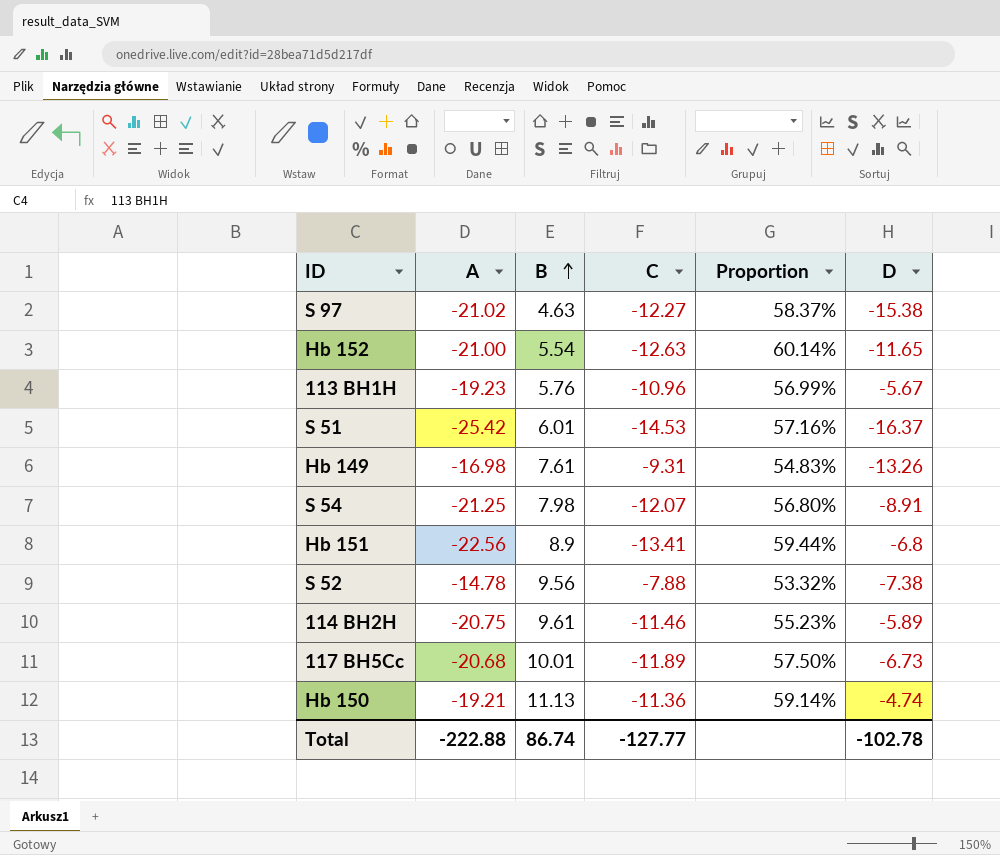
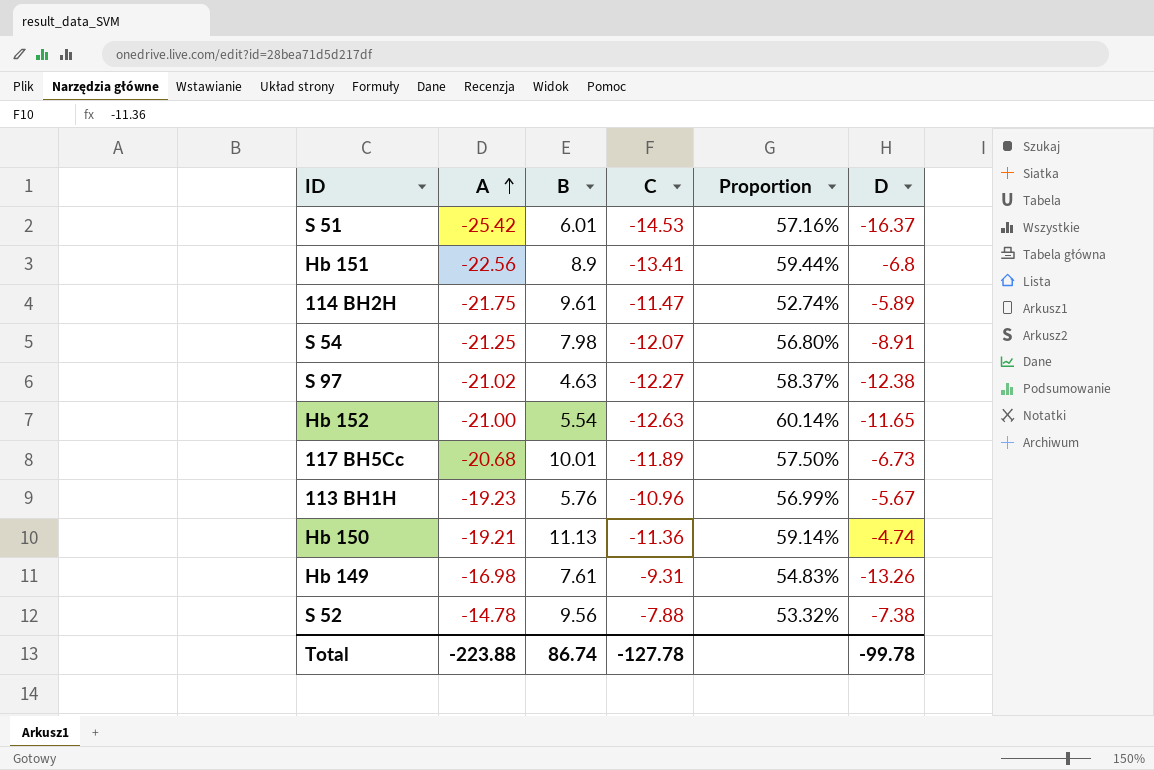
row order: B ascending -> A ascending
114 BH2H | A: -20.75 -> -21.75
114 BH2H | C: -11.46 -> -11.47
114 BH2H | Proportion: 55.23% -> 52.74%
S 97 | D: -15.38 -> -12.38
Total | A: -222.88 -> -223.88
Total | C: -127.77 -> -127.78
Total | D: -102.78 -> -99.78

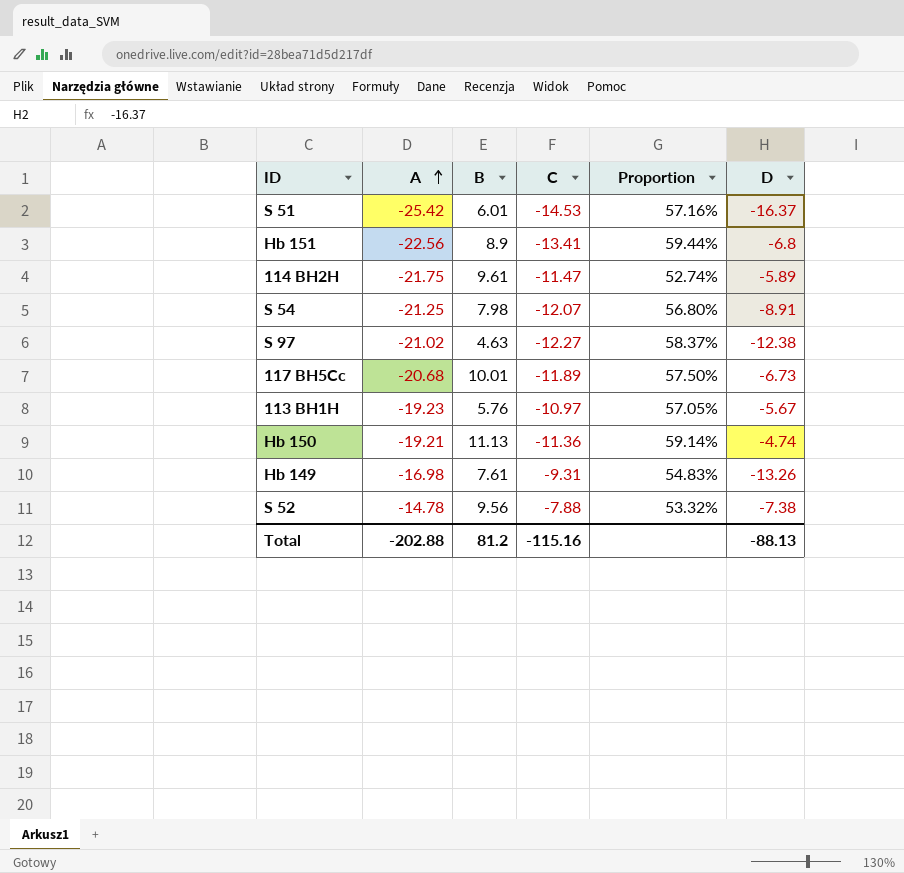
row Hb 152: -21.00 | 5.54 | -12.63 | 60.14% | -11.65 -> none
113 BH1H | C: -10.96 -> -10.97
113 BH1H | Proportion: 56.99% -> 57.05%
Total | A: -223.88 -> -202.88
Total | B: 86.74 -> 81.2
Total | C: -127.78 -> -115.16
Total | D: -99.78 -> -88.13

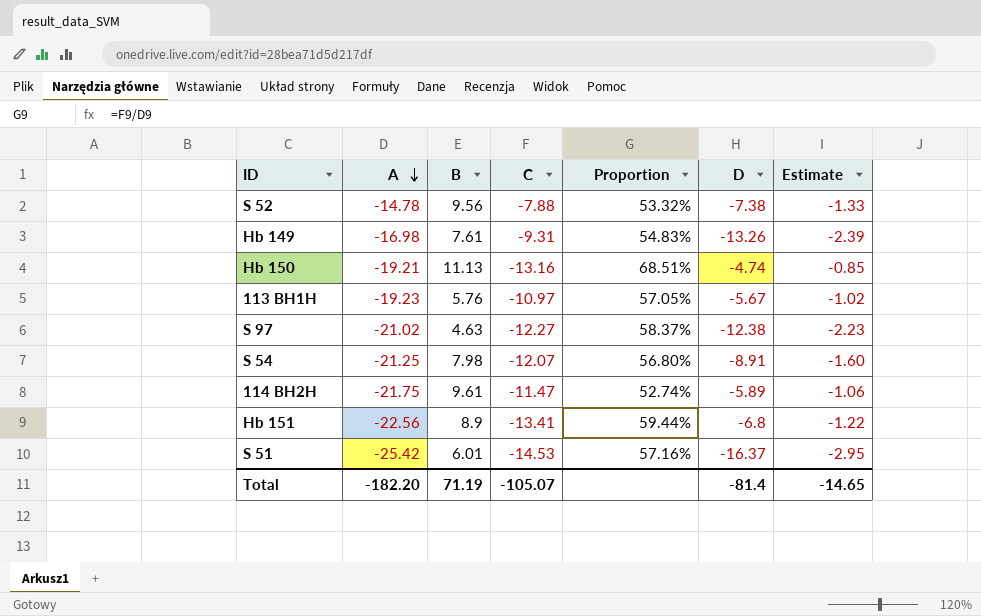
row order: A ascending -> A descending
column Estimate | formula: none -> [D] * 0.18
row 117 BH5Cc: -20.68 | 10.01 | -11.89 | 57.50% | -6.73 -> none
Hb 150 | C: -11.36 -> -13.16
Hb 150 | Proportion: 59.14% -> 68.51%
Total | A: -202.88 -> -182.20
Total | B: 81.2 -> 71.19
Total | C: -115.16 -> -105.07
Total | D: -88.13 -> -81.4

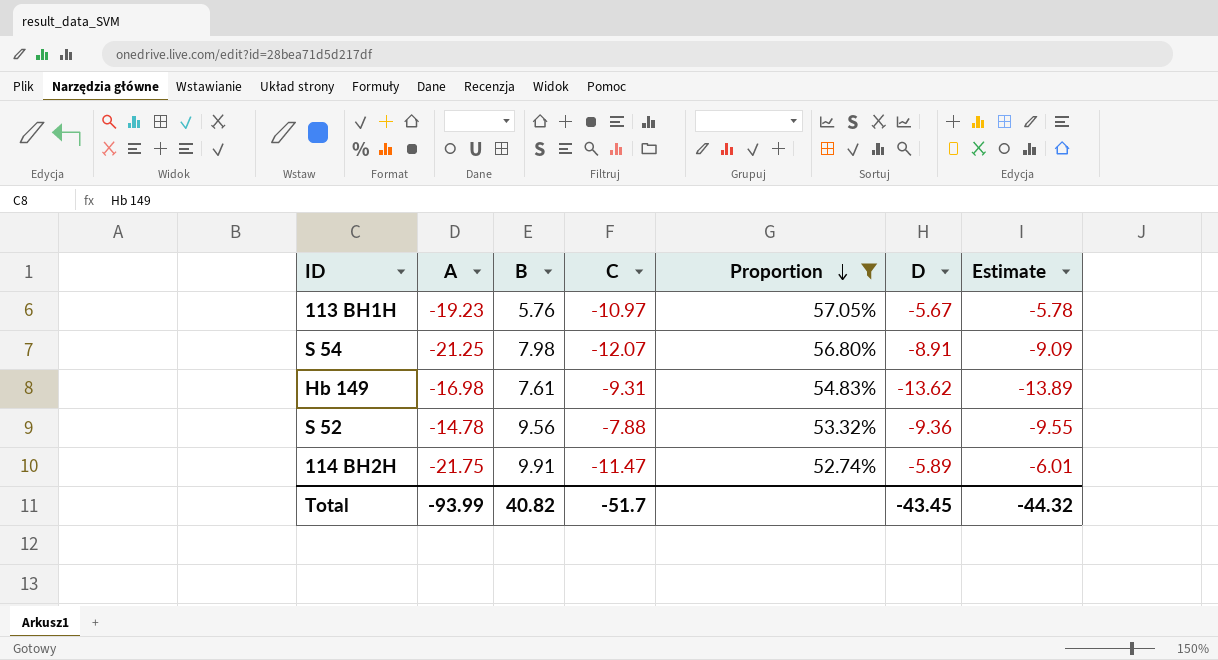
filter: none -> Proportion <= 57.05%
row order: A descending -> Proportion descending
column Estimate | formula: [D] * 0.18 -> [D] * 1.02
Hb 149 | D: -13.26 -> -13.62
S 52 | D: -7.38 -> -9.36
114 BH2H | B: 9.61 -> 9.91
Total | A: -182.20 -> -93.99
Total | B: 71.19 -> 40.82
Total | C: -105.07 -> -51.7
Total | D: -81.4 -> -43.45
Total | Estimate: -14.65 -> -44.32

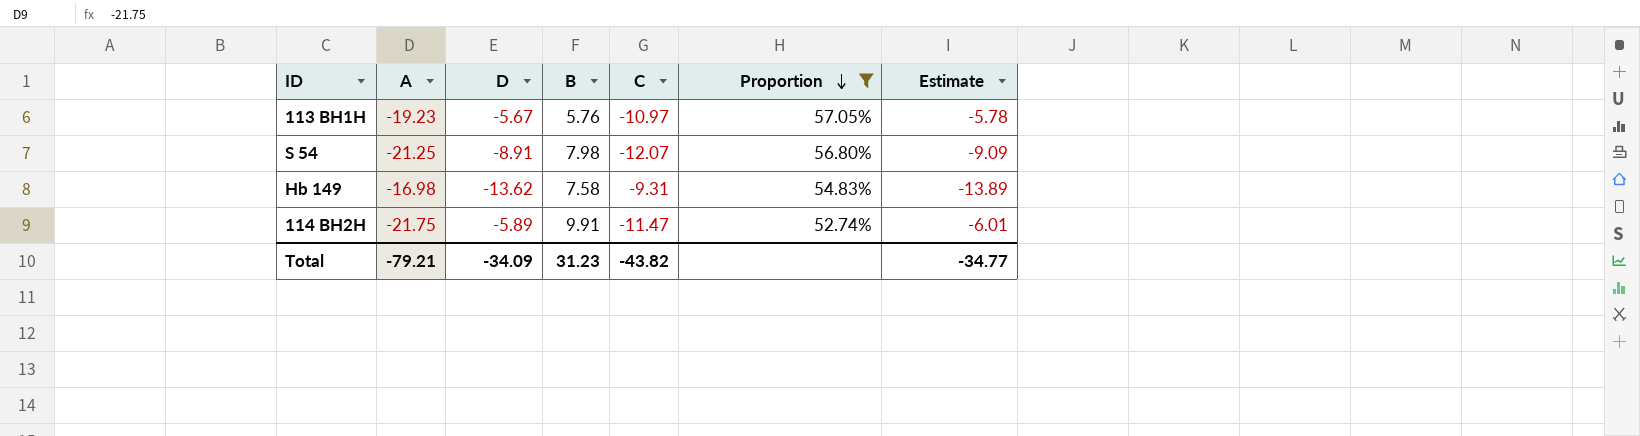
column D | position: 6 -> 3
row S 52: -14.78 | 9.56 | -7.88 | 53.32% | -9.36 | -9.55 -> none
Hb 149 | B: 7.61 -> 7.58
Total | A: -93.99 -> -79.21
Total | D: -43.45 -> -34.09
Total | B: 40.82 -> 31.23
Total | C: -51.7 -> -43.82
Total | Estimate: -44.32 -> -34.77

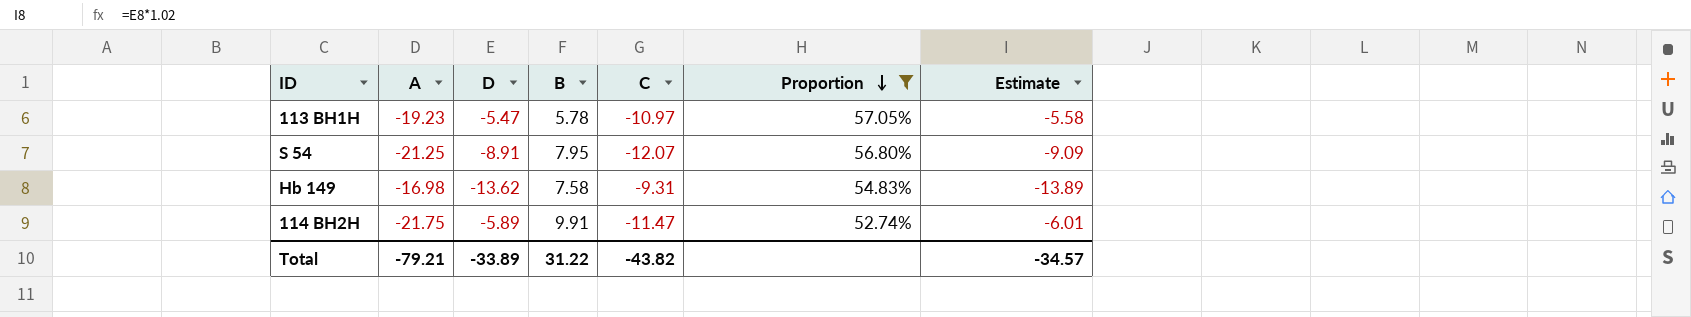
113 BH1H | D: -5.67 -> -5.47
113 BH1H | B: 5.76 -> 5.78
113 BH1H | Estimate: -5.78 -> -5.58
S 54 | B: 7.98 -> 7.95
Total | D: -34.09 -> -33.89
Total | B: 31.23 -> 31.22
Total | Estimate: -34.77 -> -34.57

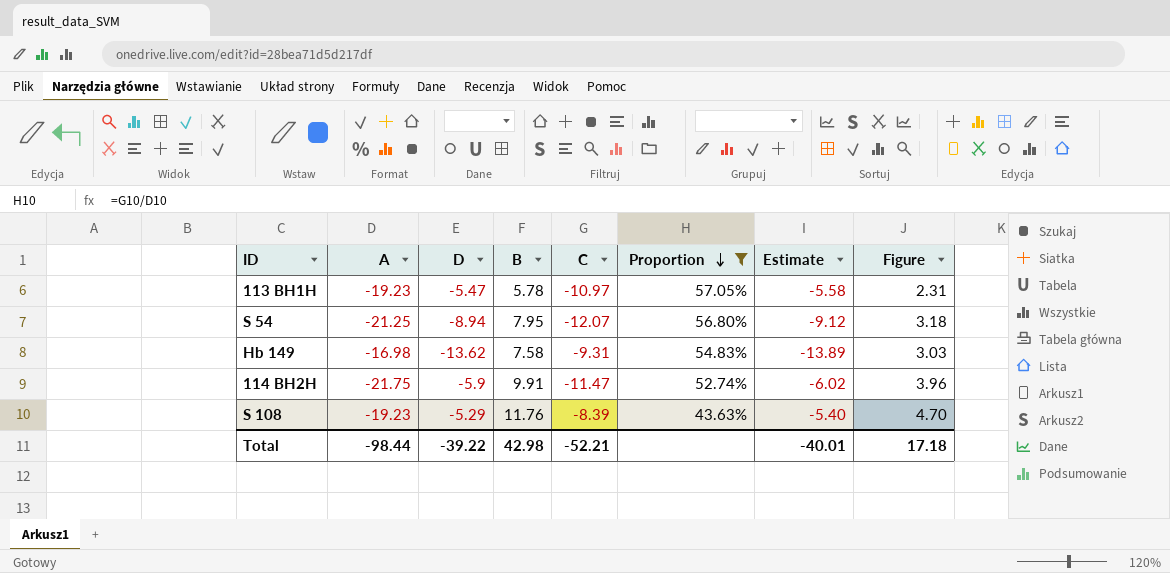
column Figure | formula: none -> [B] * 0.4
S 54 | D: -8.91 -> -8.94
S 54 | Estimate: -9.09 -> -9.12
114 BH2H | D: -5.89 -> -5.9
114 BH2H | Estimate: -6.01 -> -6.02
row S 108: none -> -19.23 | -5.29 | 11.76 | -8.39 | 43.63% | -5.40 | 4.70
Total | A: -79.21 -> -98.44
Total | D: -33.89 -> -39.22
Total | B: 31.22 -> 42.98
Total | C: -43.82 -> -52.21
Total | Estimate: -34.57 -> -40.01

